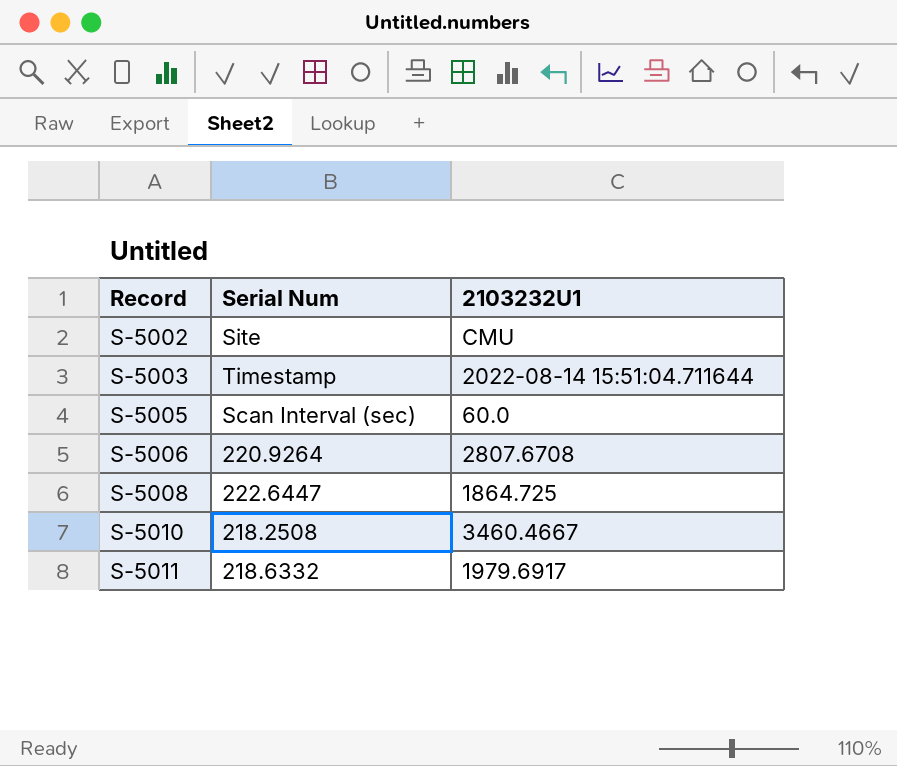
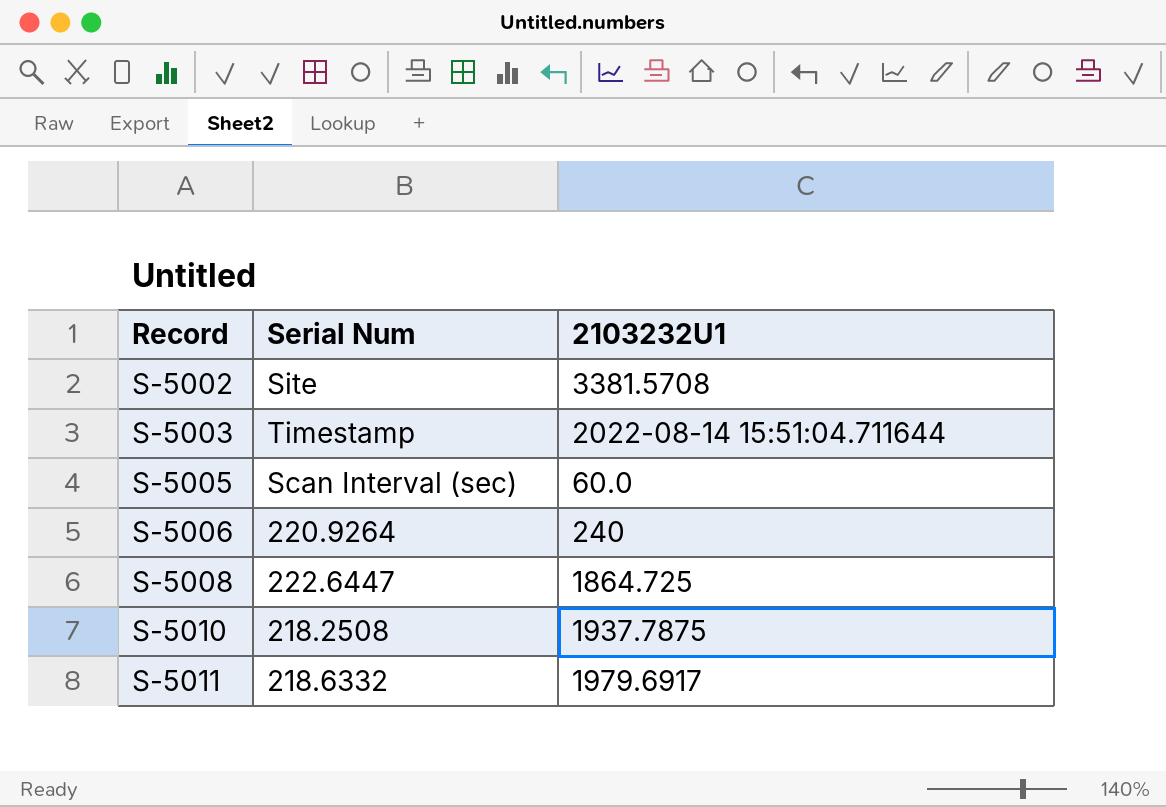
S-5002 | 2103232U1: CMU -> 3381.5708
S-5006 | 2103232U1: 2807.6708 -> 240
S-5010 | 2103232U1: 3460.4667 -> 1937.7875

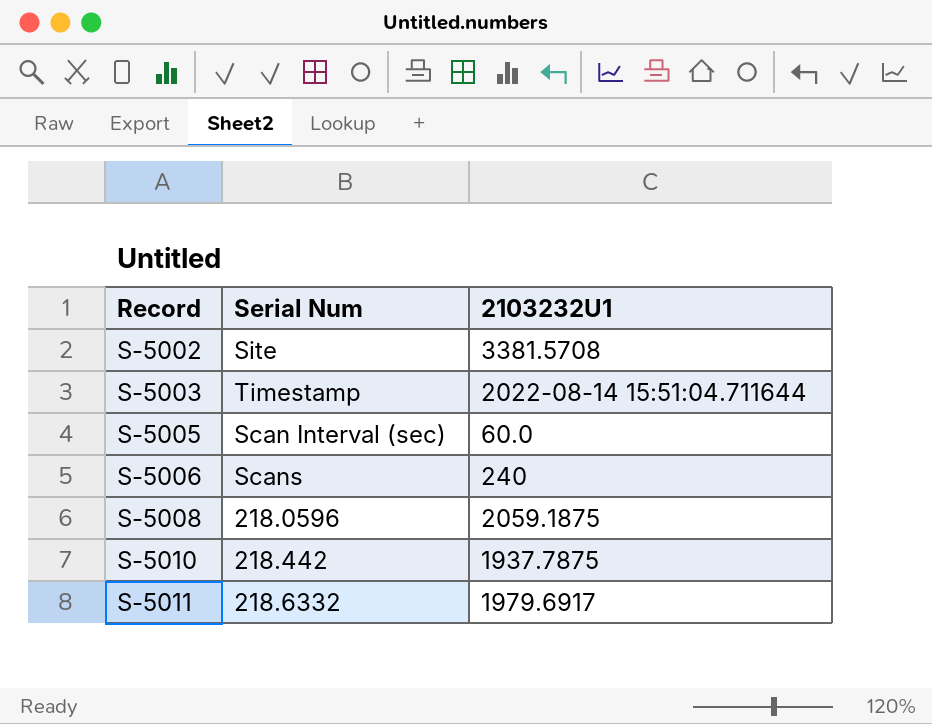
S-5006 | Serial Num: 220.9264 -> Scans
S-5008 | Serial Num: 222.6447 -> 218.0596
S-5008 | 2103232U1: 1864.725 -> 2059.1875
S-5010 | Serial Num: 218.2508 -> 218.442

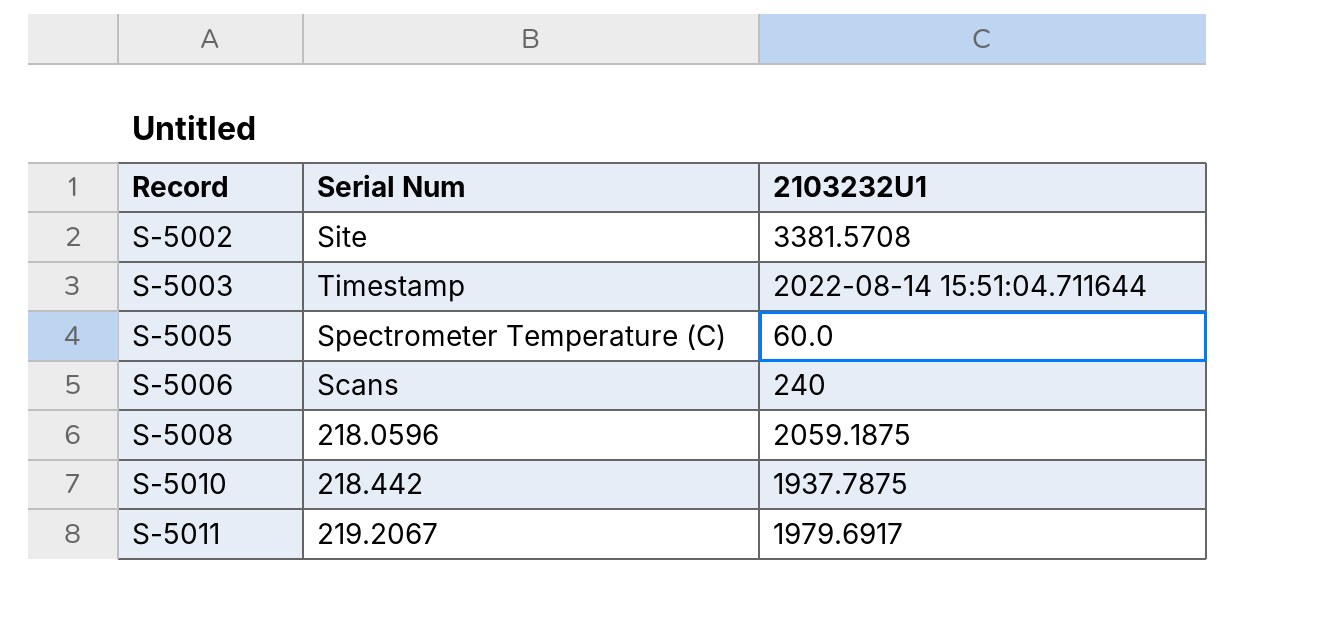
S-5005 | Serial Num: Scan Interval (sec) -> Spectrometer Temperature (C)
S-5011 | Serial Num: 218.6332 -> 219.2067

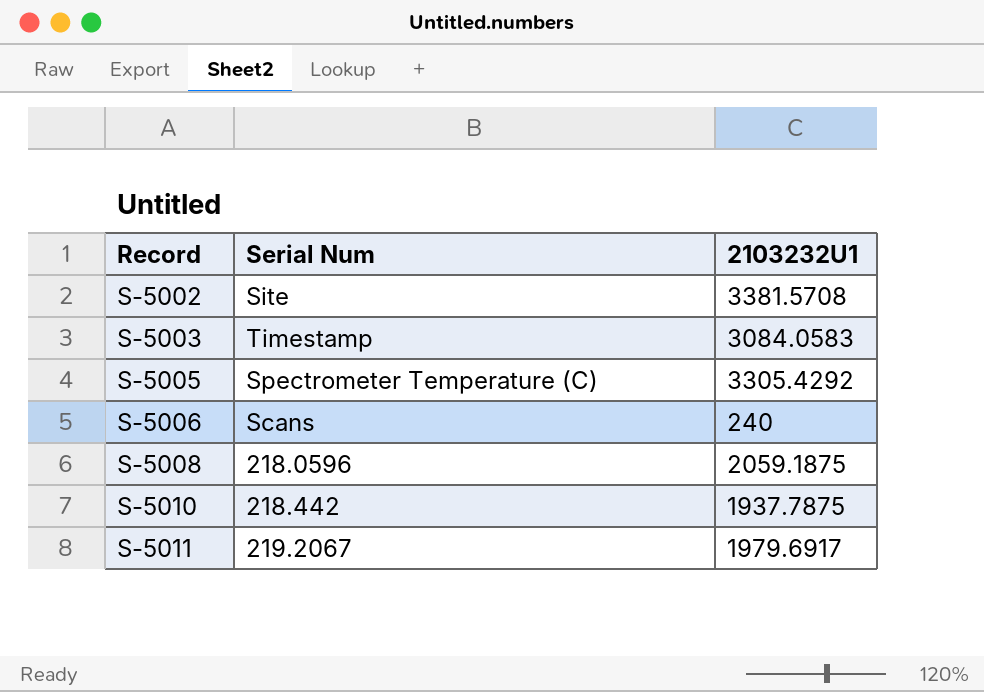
S-5003 | 2103232U1: 2022-08-14 15:51:04.711644 -> 3084.0583
S-5005 | 2103232U1: 60.0 -> 3305.4292

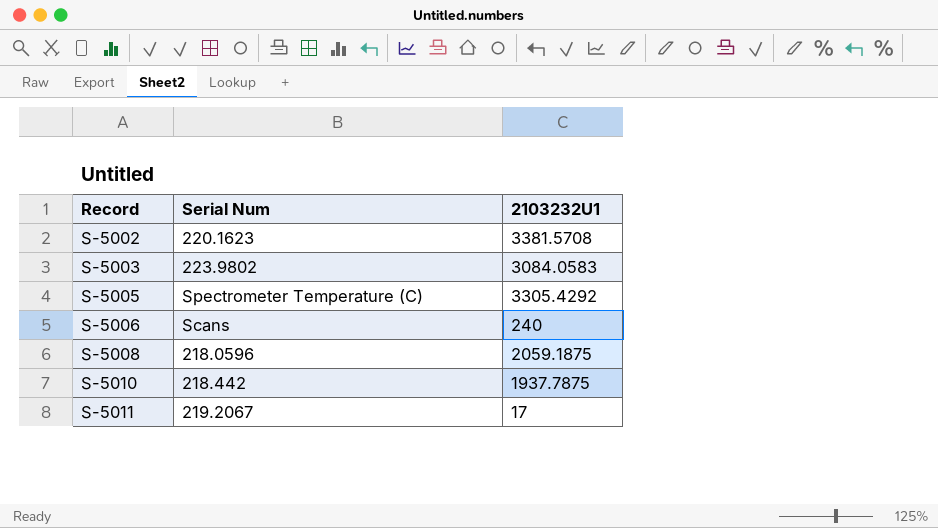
S-5002 | Serial Num: Site -> 220.1623
S-5003 | Serial Num: Timestamp -> 223.9802
S-5011 | 2103232U1: 1979.6917 -> 17

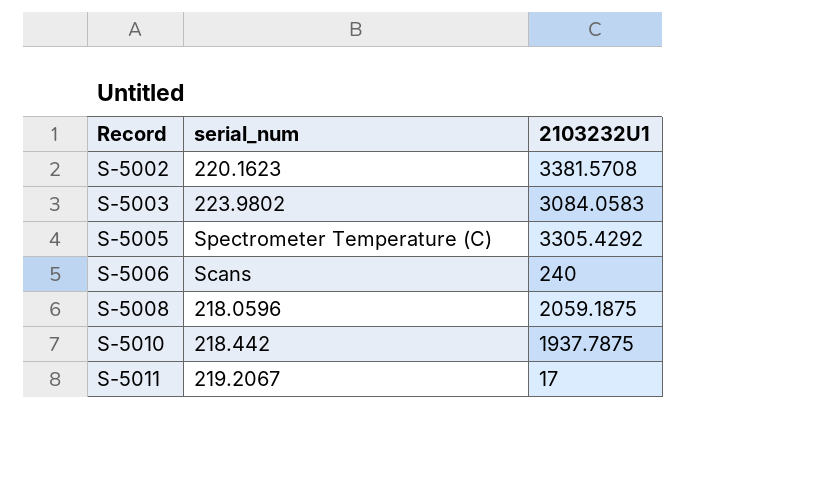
column name: Serial Num -> serial_num

